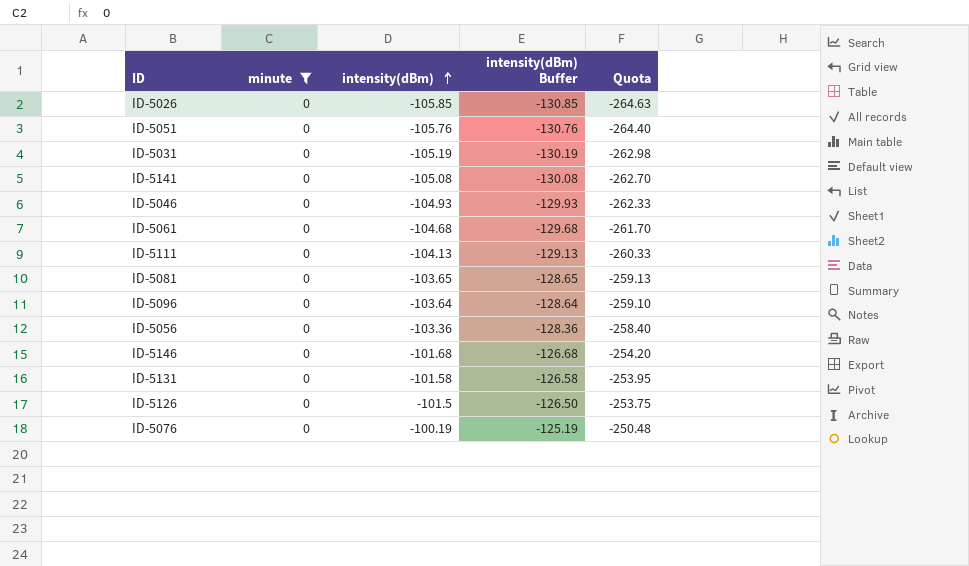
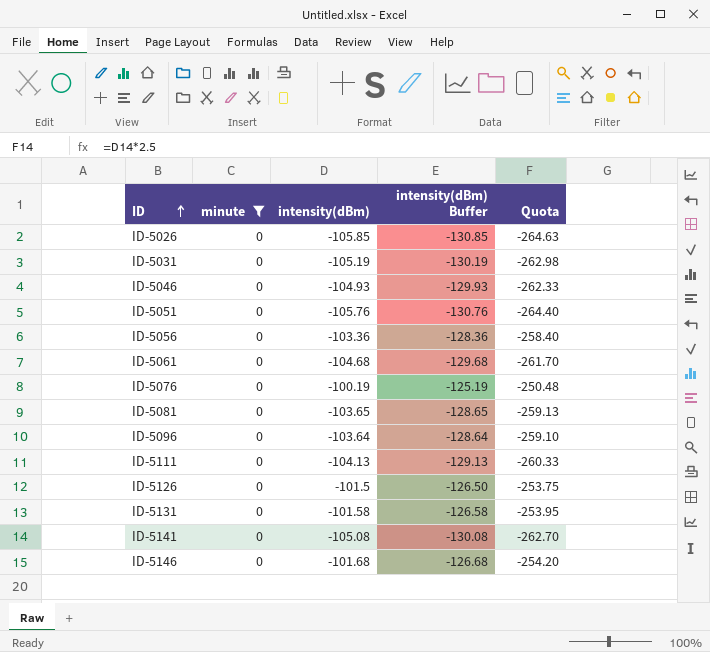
row order: intensity(dBm) ascending -> ID ascending

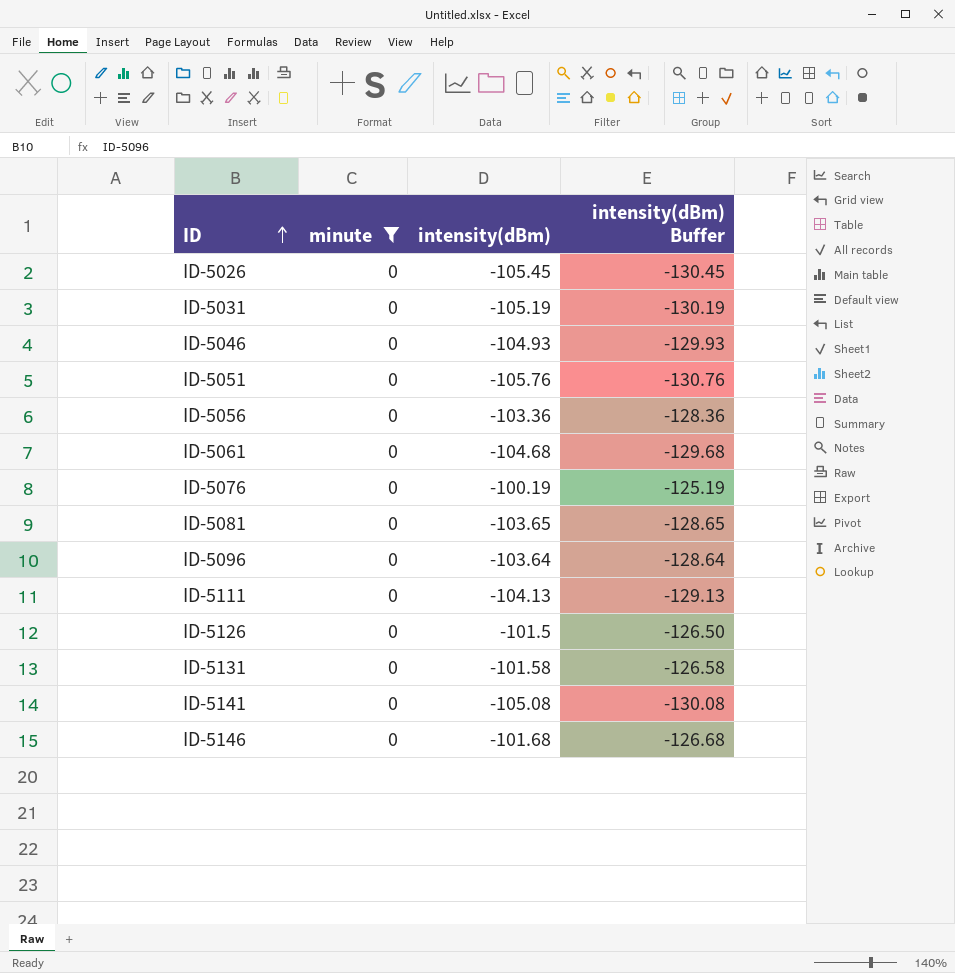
column Quota | formula: [intensity(dBm)] * 2.5 -> none
ID-5026 | intensity(dBm): -105.85 -> -105.45
ID-5026 | intensity(dBm) Buffer: -130.85 -> -130.45

